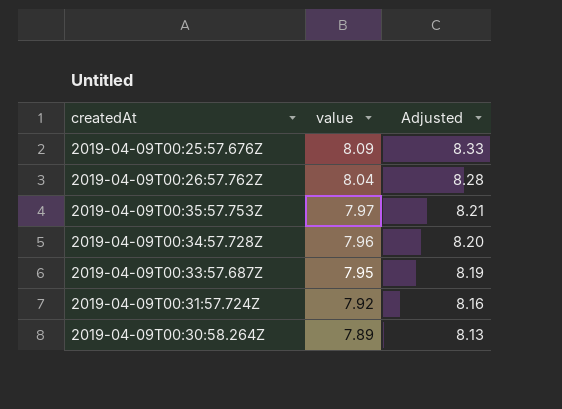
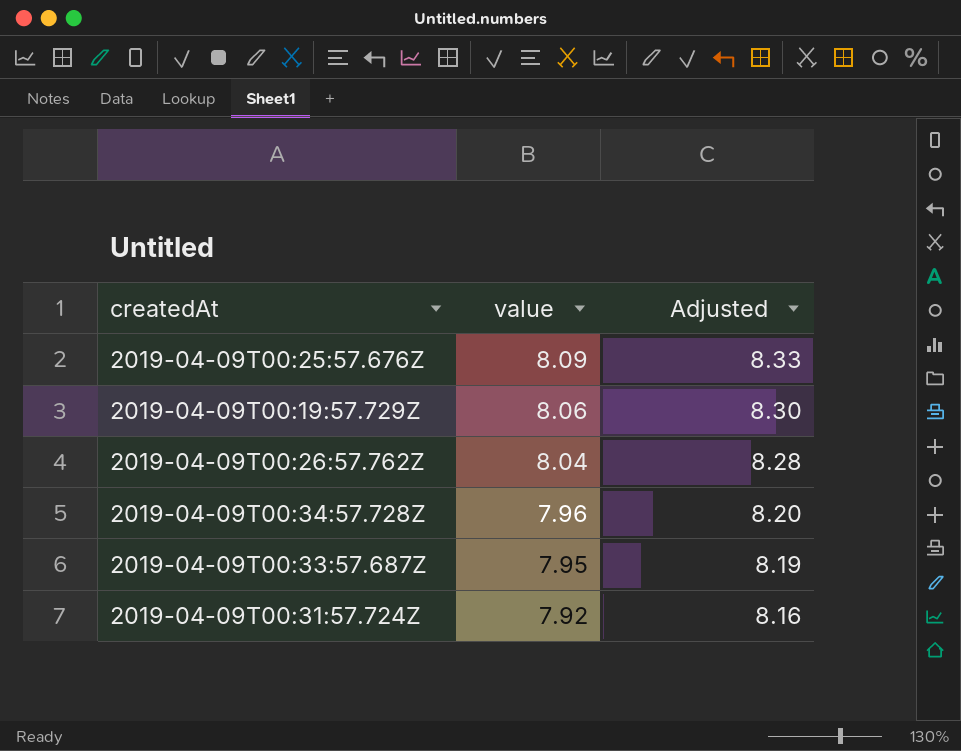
row 2019-04-09T00:35:57.753Z: 7.97 | 8.21 -> none
row 2019-04-09T00:30:58.264Z: 7.89 | 8.13 -> none
row 2019-04-09T00:19:57.729Z: none -> 8.06 | 8.30

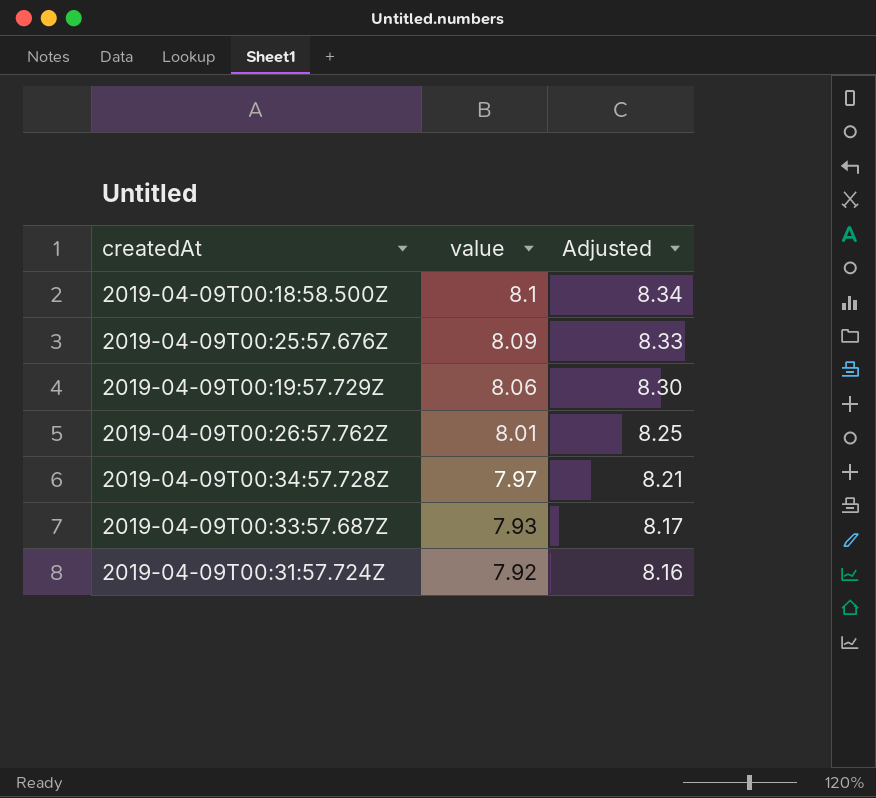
row 2019-04-09T00:18:58.500Z: none -> 8.1 | 8.34
2019-04-09T00:26:57.762Z | value: 8.04 -> 8.01
2019-04-09T00:26:57.762Z | Adjusted: 8.28 -> 8.25
2019-04-09T00:34:57.728Z | value: 7.96 -> 7.97
2019-04-09T00:34:57.728Z | Adjusted: 8.20 -> 8.21
2019-04-09T00:33:57.687Z | value: 7.95 -> 7.93
2019-04-09T00:33:57.687Z | Adjusted: 8.19 -> 8.17

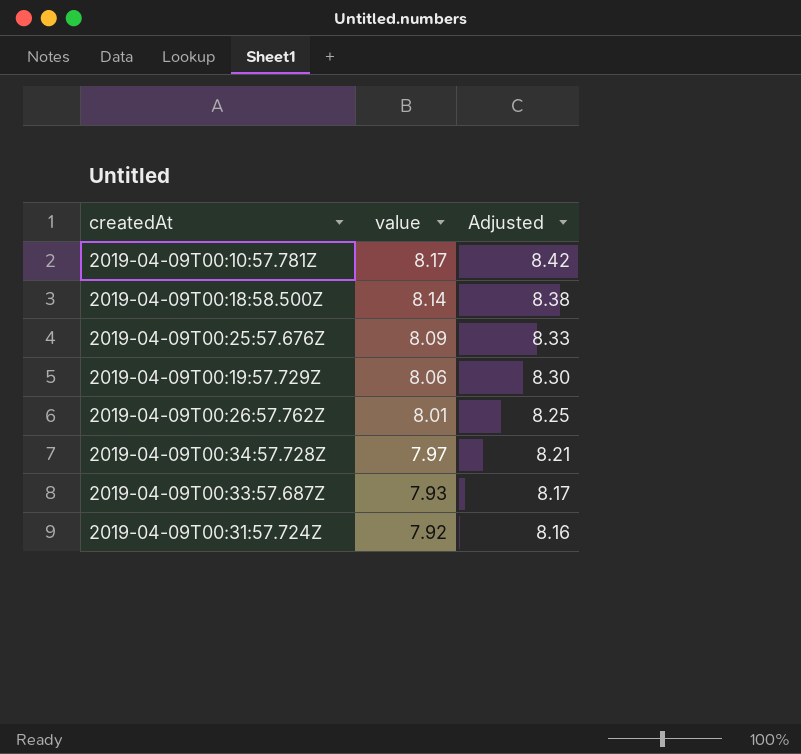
row 2019-04-09T00:10:57.781Z: none -> 8.17 | 8.42
2019-04-09T00:18:58.500Z | value: 8.1 -> 8.14
2019-04-09T00:18:58.500Z | Adjusted: 8.34 -> 8.38

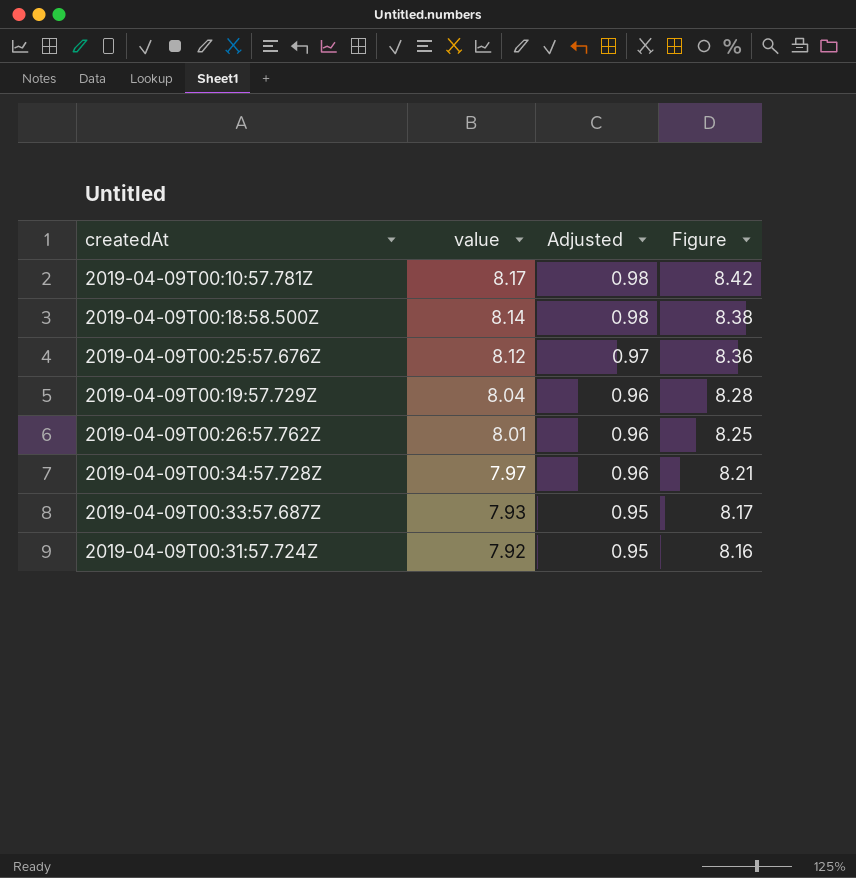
column Adjusted | formula: [value] * 1.03 -> [value] * 0.12
column Figure | formula: none -> [value] * 1.03
2019-04-09T00:25:57.676Z | value: 8.09 -> 8.12
2019-04-09T00:19:57.729Z | value: 8.06 -> 8.04

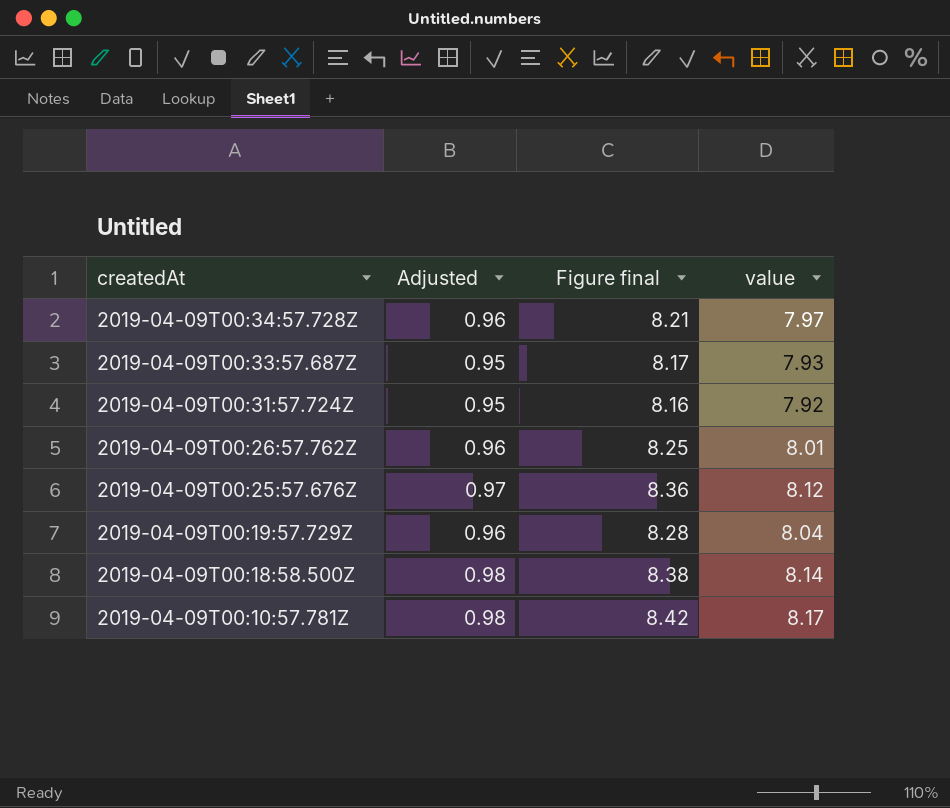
row order: value descending -> createdAt descending
column name: Figure -> Figure final
column value | position: 2 -> 4

